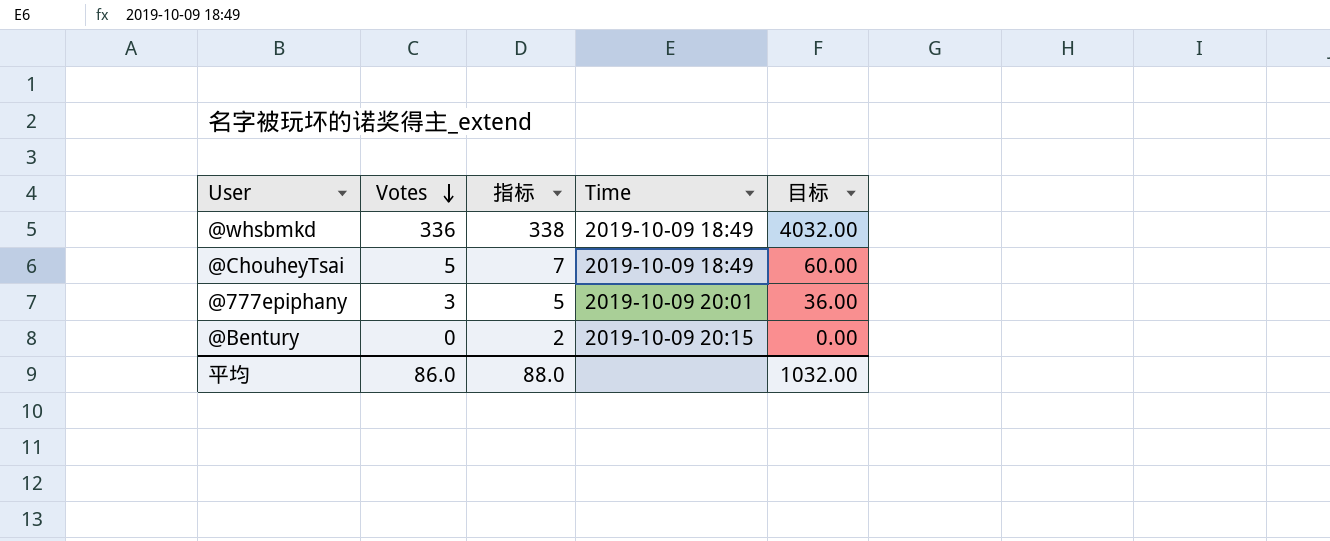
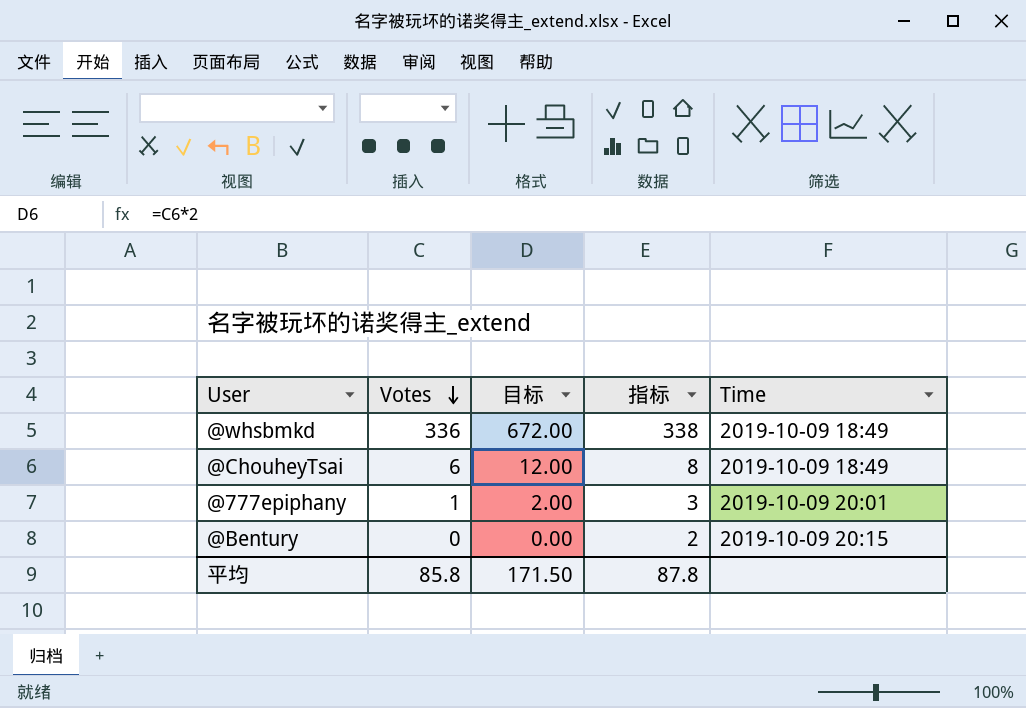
column 目标 | formula: [Votes] * 12 -> [Votes] * 2
column 目标 | position: 5 -> 3
@ChouheyTsai | Votes: 5 -> 6
@ChouheyTsai | 指标: 7 -> 8
@777epiphany | Votes: 3 -> 1
@777epiphany | 指标: 5 -> 3
平均 | Votes: 86.0 -> 85.8
平均 | 目标: 1032.00 -> 171.50
平均 | 指标: 88.0 -> 87.8

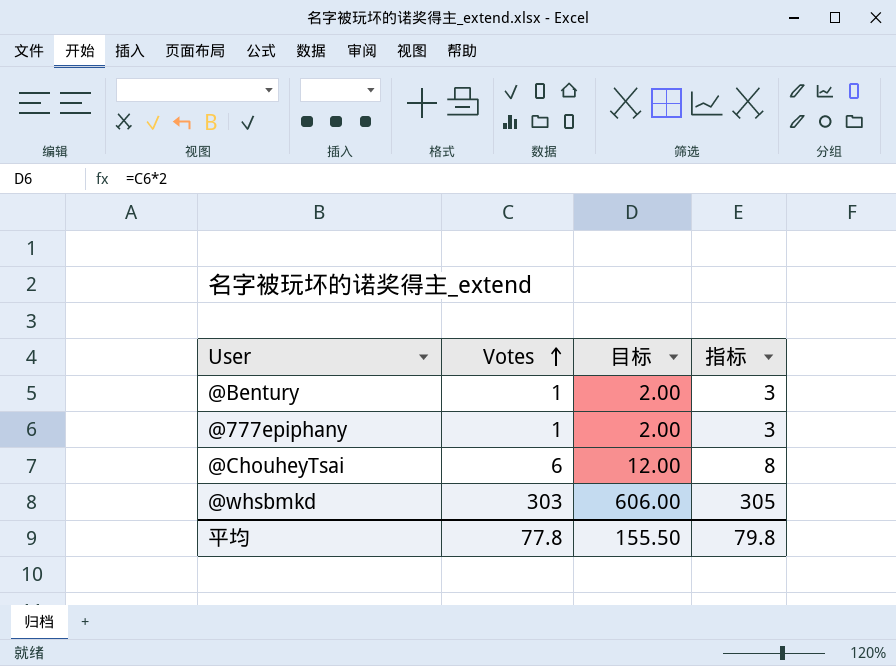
row order: Votes descending -> Votes ascending
column Time | position: 5 -> none
@Bentury | Votes: 0 -> 1
@Bentury | 目标: 0.00 -> 2.00
@Bentury | 指标: 2 -> 3
@whsbmkd | Votes: 336 -> 303
@whsbmkd | 目标: 672.00 -> 606.00
@whsbmkd | 指标: 338 -> 305
平均 | Votes: 85.8 -> 77.8
平均 | 目标: 171.50 -> 155.50
平均 | 指标: 87.8 -> 79.8

